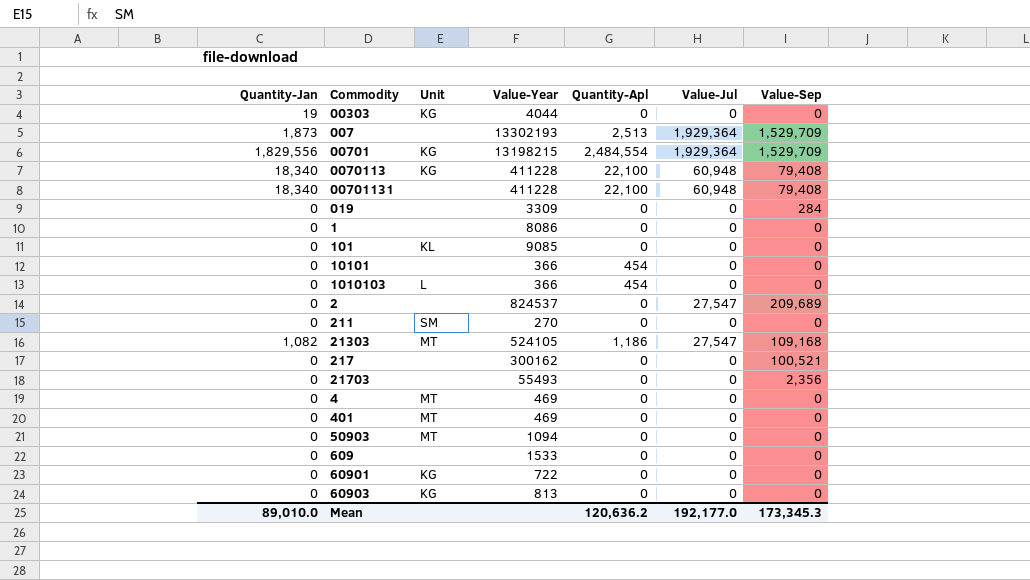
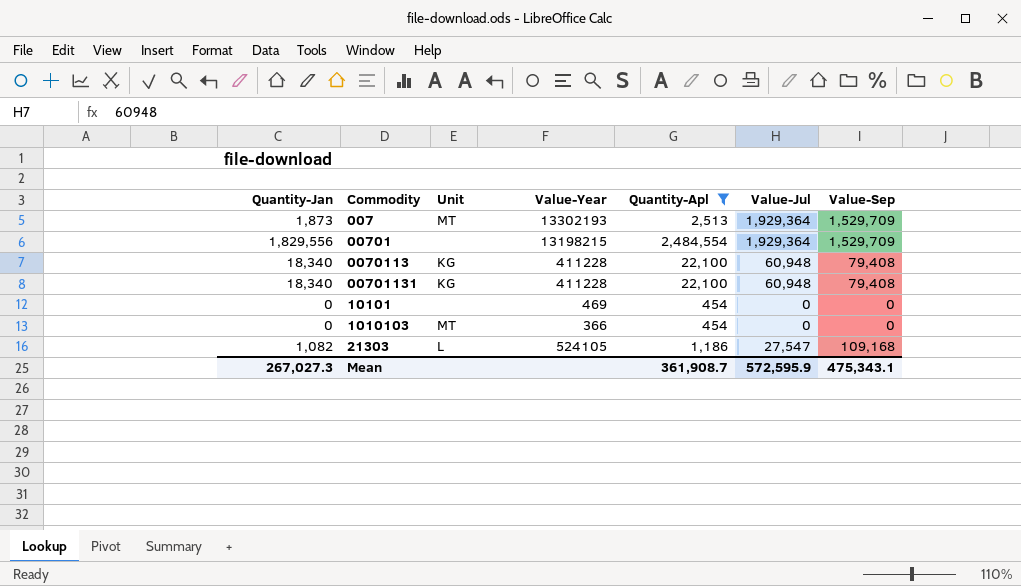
filter: none -> Quantity-Apl != 0
007 | Unit: none -> MT
00701 | Unit: KG -> none
00701131 | Unit: none -> KG
10101 | Value-Year: 366 -> 469
1010103 | Unit: L -> MT
21303 | Unit: MT -> L
Mean | Quantity-Jan: 89,010.0 -> 267,027.3
Mean | Quantity-Apl: 120,636.2 -> 361,908.7
Mean | Value-Jul: 192,177.0 -> 572,595.9
Mean | Value-Sep: 173,345.3 -> 475,343.1

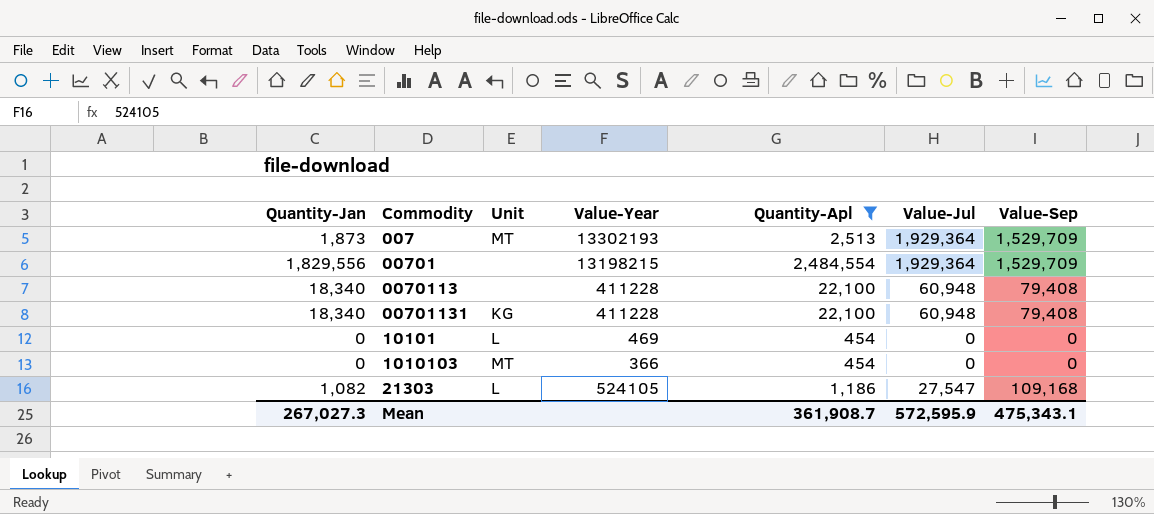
0070113 | Unit: KG -> none
10101 | Unit: none -> L

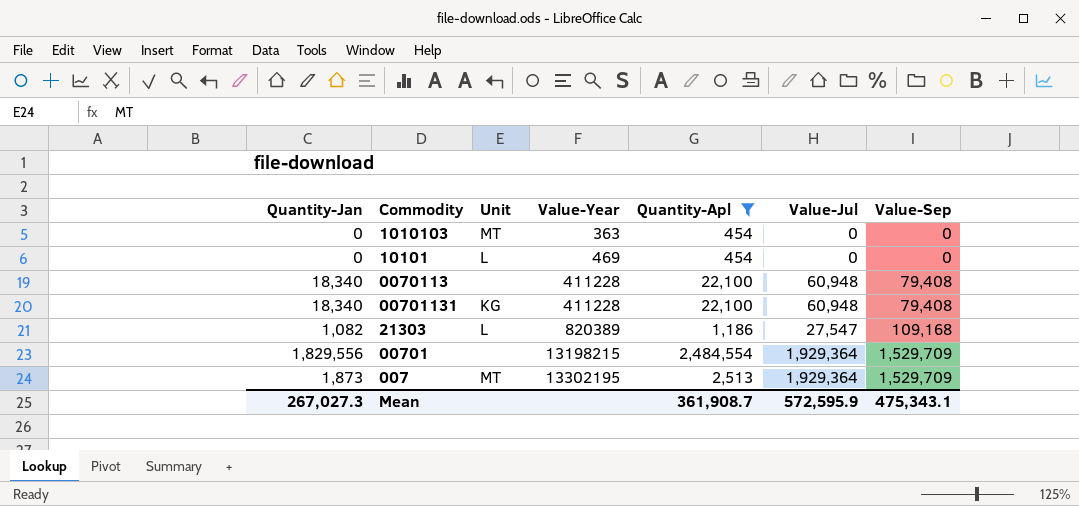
row order: none -> Value-Year ascending
1010103 | Value-Year: 366 -> 363
21303 | Value-Year: 524105 -> 820389
007 | Value-Year: 13302193 -> 13302195

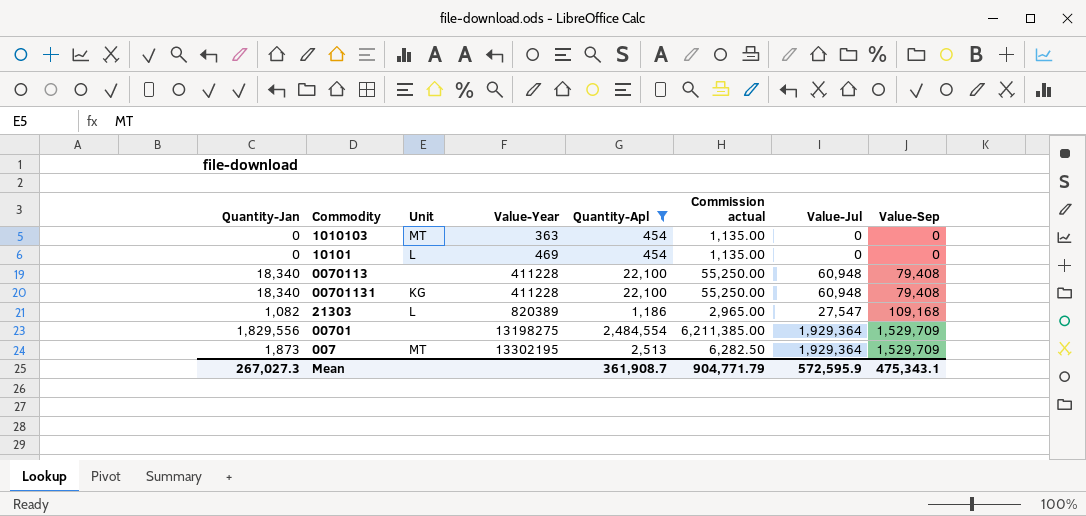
column Commission actual | formula: none -> [Quantity-Apl] * 2.5
00701 | Value-Year: 13198215 -> 13198275

